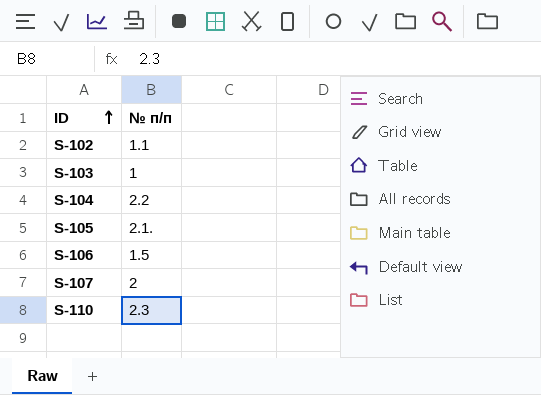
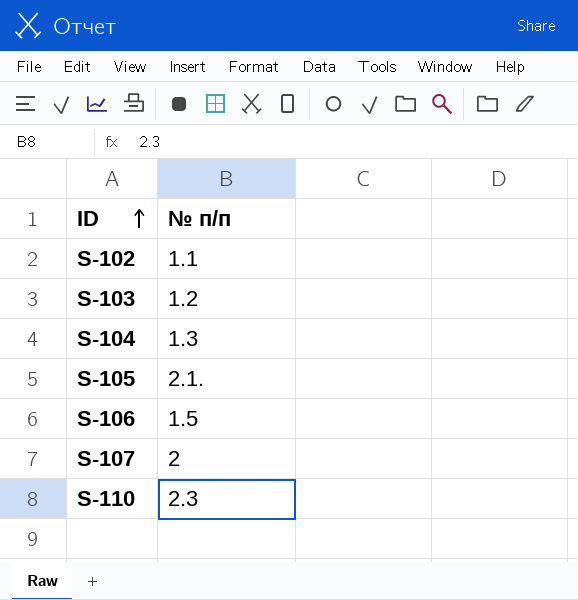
S-103 | № п/п: 1 -> 1.2
S-104 | № п/п: 2.2 -> 1.3

